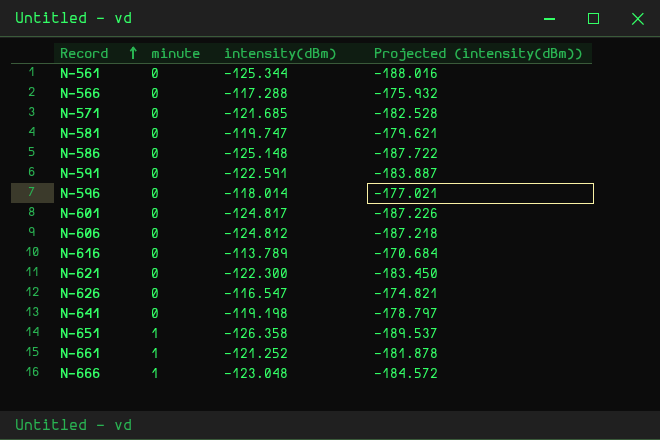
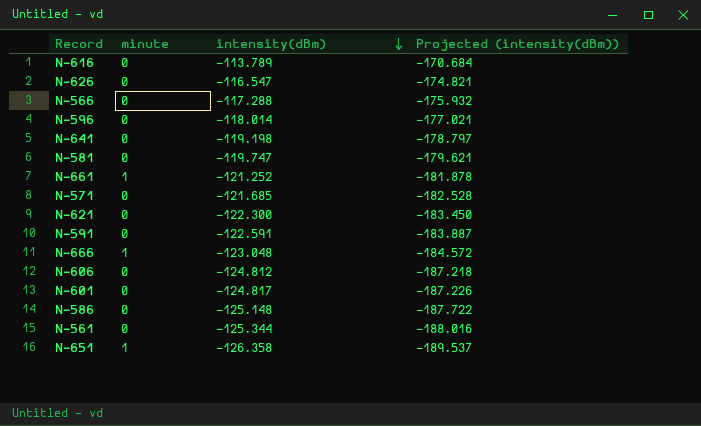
row order: Record ascending -> intensity(dBm) descending

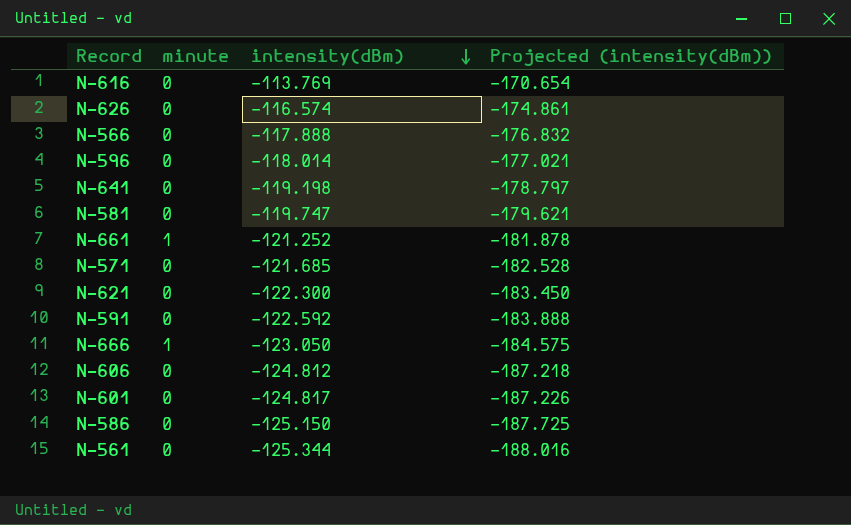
row N-651: 1 | -126.358 | -189.537 -> none
N-616 | intensity(dBm): -113.789 -> -113.769
N-616 | Projected (intensity(dBm)): -170.684 -> -170.654
N-626 | intensity(dBm): -116.547 -> -116.574
N-626 | Projected (intensity(dBm)): -174.821 -> -174.861
N-566 | intensity(dBm): -117.288 -> -117.888
N-566 | Projected (intensity(dBm)): -175.932 -> -176.832
N-591 | intensity(dBm): -122.591 -> -122.592
N-591 | Projected (intensity(dBm)): -183.887 -> -183.888
N-666 | intensity(dBm): -123.048 -> -123.050
N-666 | Projected (intensity(dBm)): -184.572 -> -184.575
N-586 | intensity(dBm): -125.148 -> -125.150
N-586 | Projected (intensity(dBm)): -187.722 -> -187.725

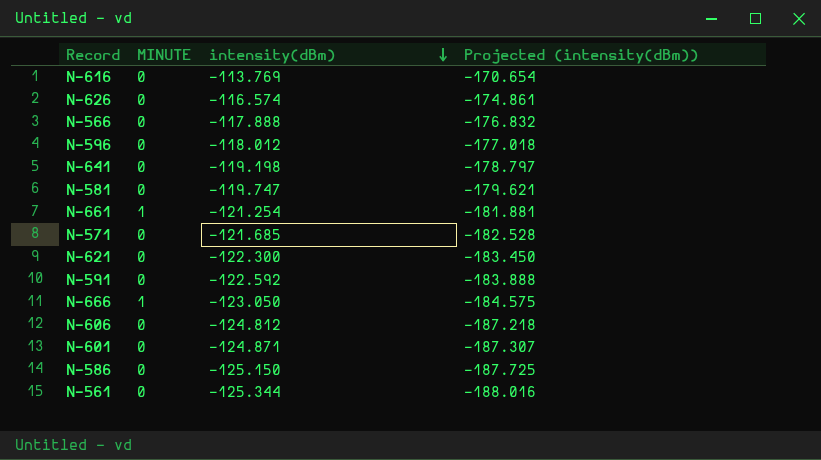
column name: minute -> MINUTE
N-596 | intensity(dBm): -118.014 -> -118.012
N-596 | Projected (intensity(dBm)): -177.021 -> -177.018
N-661 | intensity(dBm): -121.252 -> -121.254
N-661 | Projected (intensity(dBm)): -181.878 -> -181.881
N-601 | intensity(dBm): -124.817 -> -124.871
N-601 | Projected (intensity(dBm)): -187.226 -> -187.307

